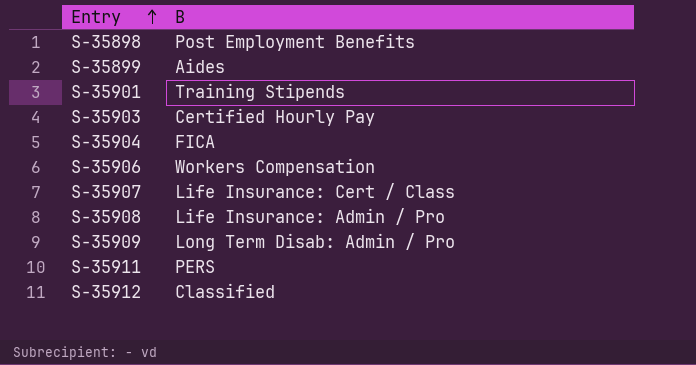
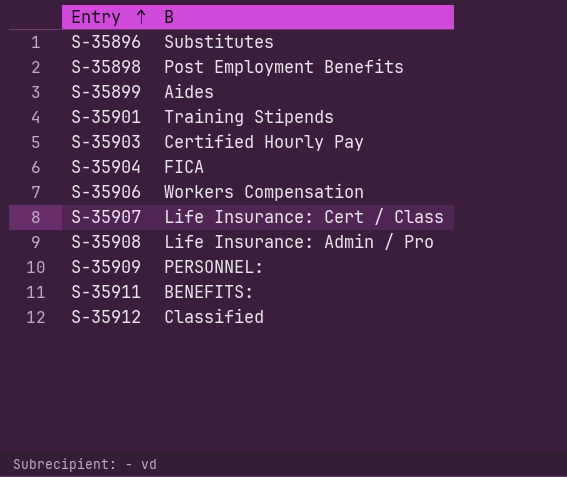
row S-35896: none -> Substitutes
S-35909 | B: Long Term Disab: Admin / Pro -> PERSONNEL:
S-35911 | B: PERS -> BENEFITS:

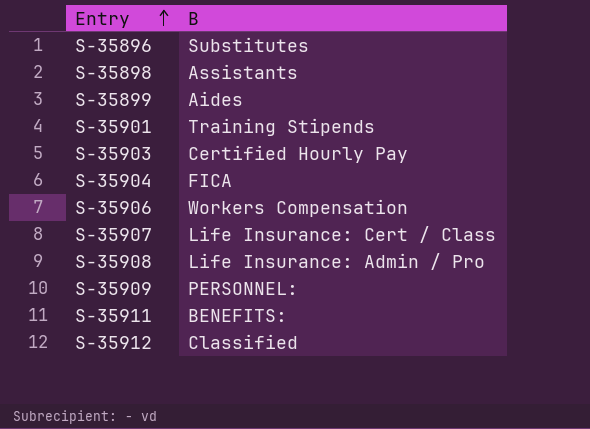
S-35898 | B: Post Employment Benefits -> Assistants

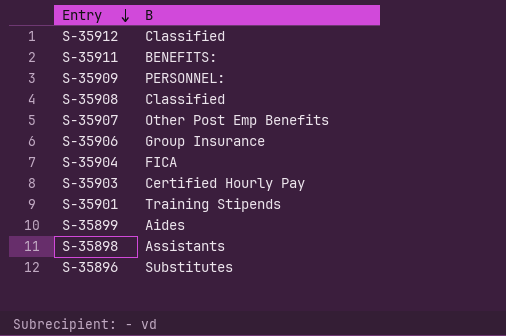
row order: Entry ascending -> Entry descending
S-35908 | B: Life Insurance: Admin / Pro -> Classified
S-35907 | B: Life Insurance: Cert / Class -> Other Post Emp Benefits
S-35906 | B: Workers Compensation -> Group Insurance

